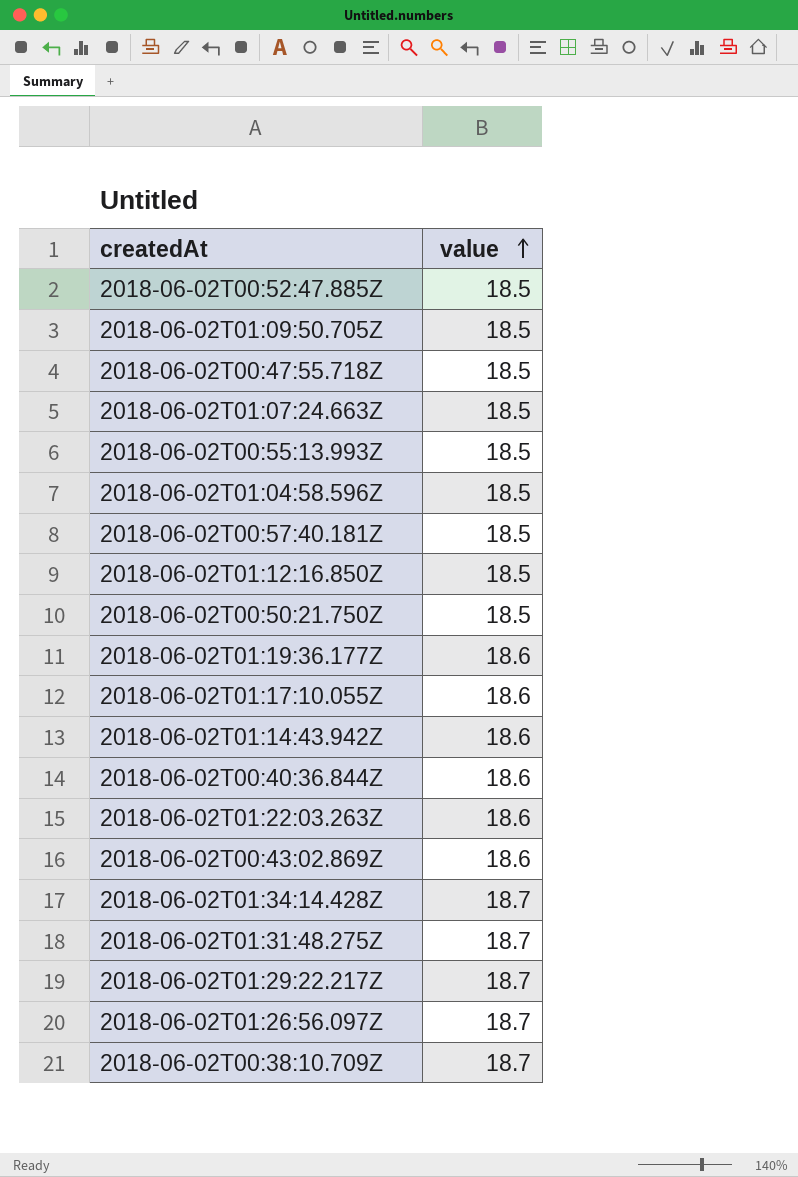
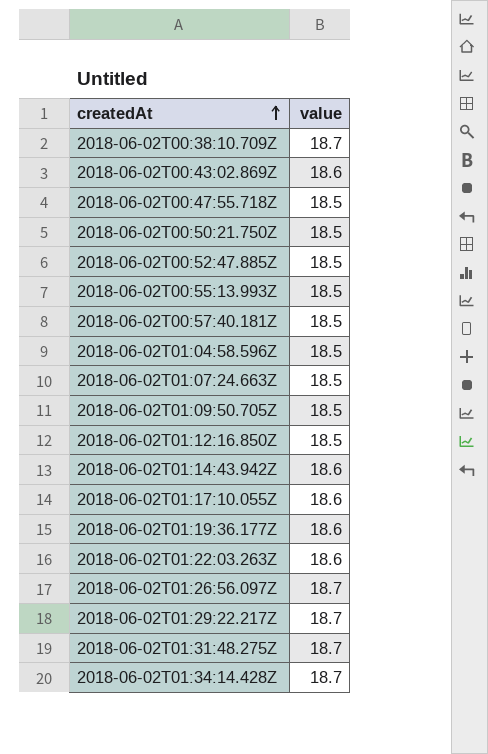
row order: value ascending -> createdAt ascending
row 2018-06-02T00:40:36.844Z: 18.6 -> none

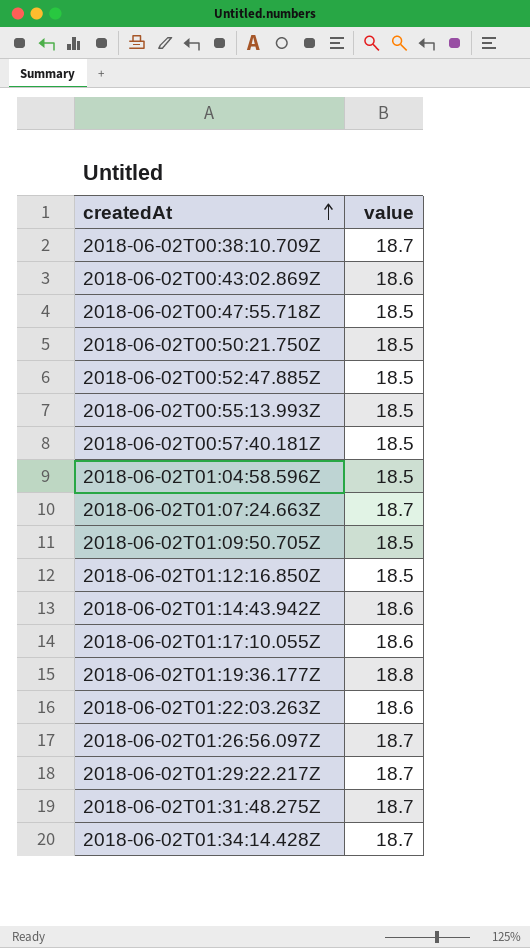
2018-06-02T01:07:24.663Z | value: 18.5 -> 18.7
2018-06-02T01:19:36.177Z | value: 18.6 -> 18.8

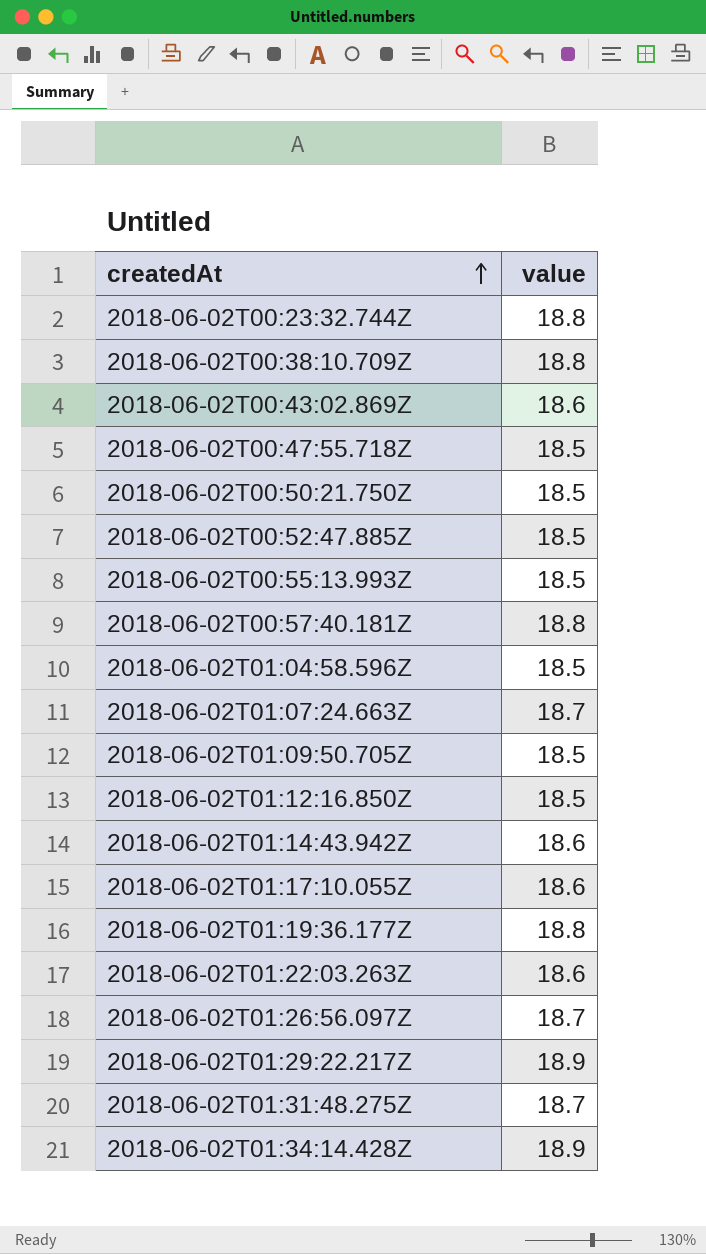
row 2018-06-02T00:23:32.744Z: none -> 18.8
2018-06-02T00:38:10.709Z | value: 18.7 -> 18.8
2018-06-02T00:57:40.181Z | value: 18.5 -> 18.8
2018-06-02T01:29:22.217Z | value: 18.7 -> 18.9
2018-06-02T01:34:14.428Z | value: 18.7 -> 18.9

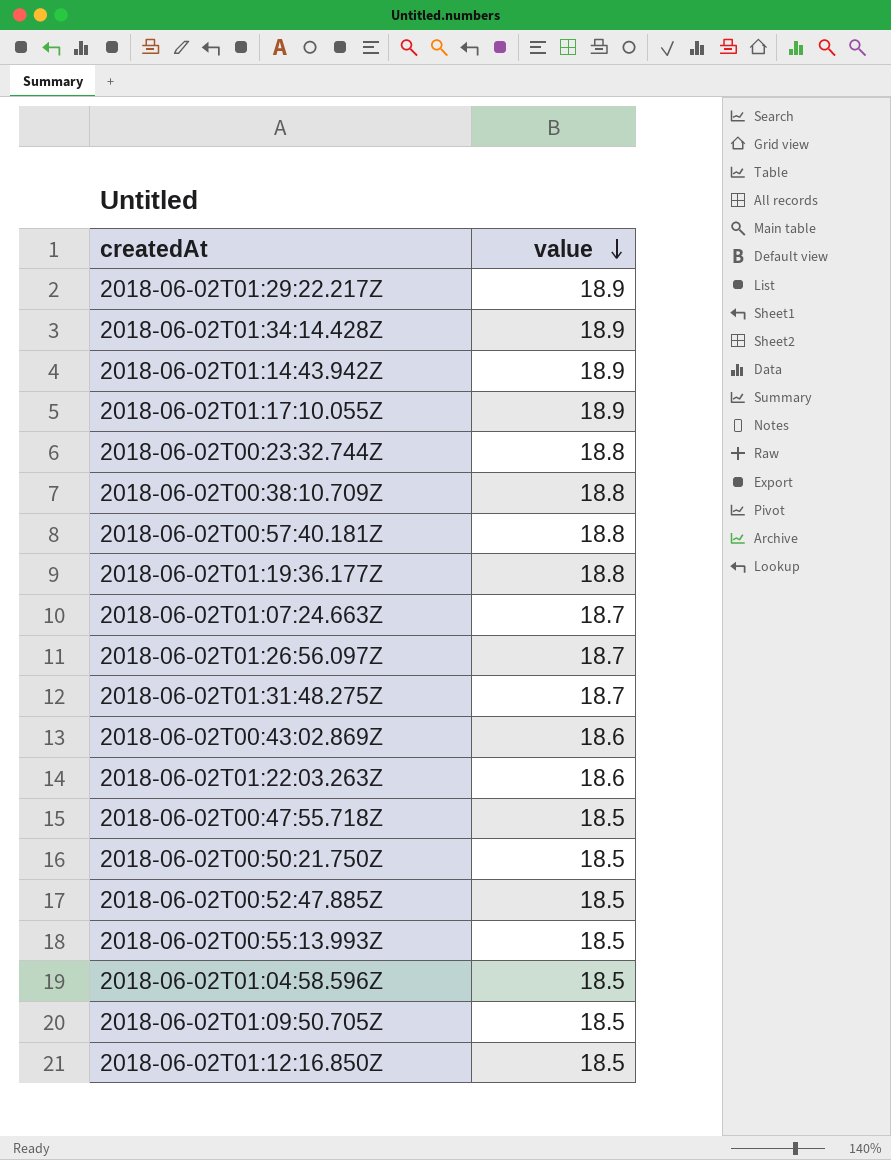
row order: createdAt ascending -> value descending
2018-06-02T01:14:43.942Z | value: 18.6 -> 18.9
2018-06-02T01:17:10.055Z | value: 18.6 -> 18.9

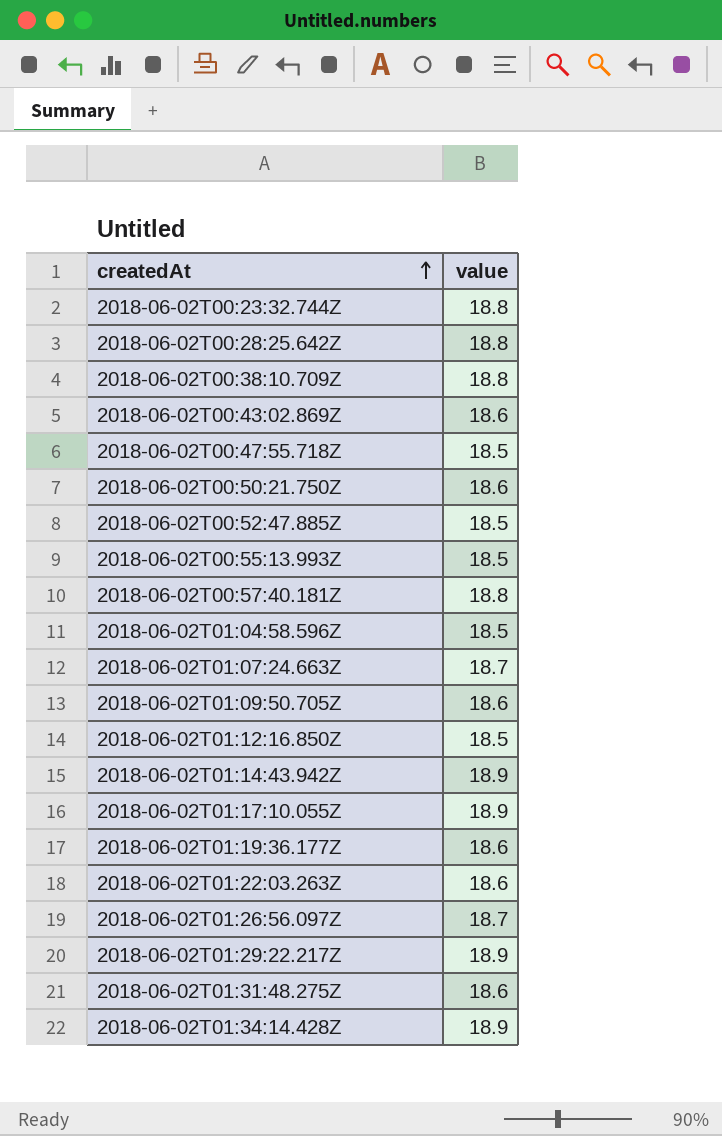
row order: value descending -> createdAt ascending
row 2018-06-02T00:28:25.642Z: none -> 18.8
2018-06-02T00:50:21.750Z | value: 18.5 -> 18.6
2018-06-02T01:09:50.705Z | value: 18.5 -> 18.6
2018-06-02T01:19:36.177Z | value: 18.8 -> 18.6
2018-06-02T01:31:48.275Z | value: 18.7 -> 18.6

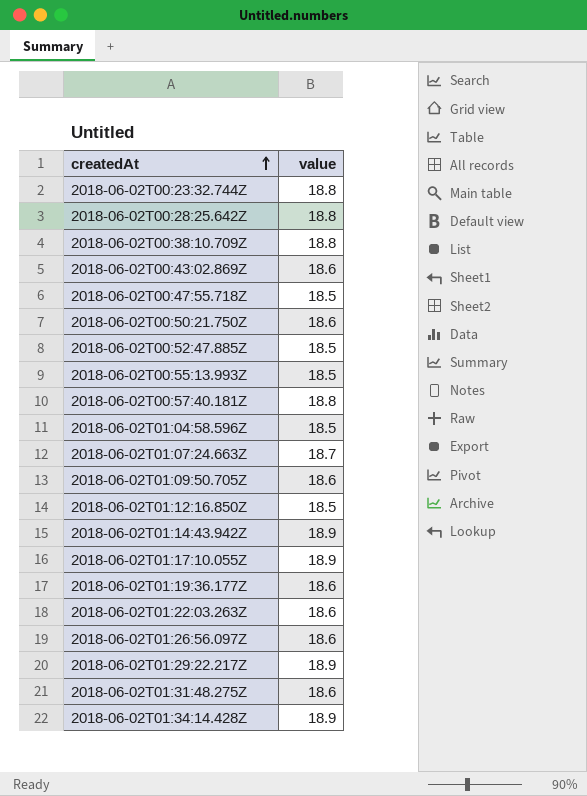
2018-06-02T01:26:56.097Z | value: 18.7 -> 18.6

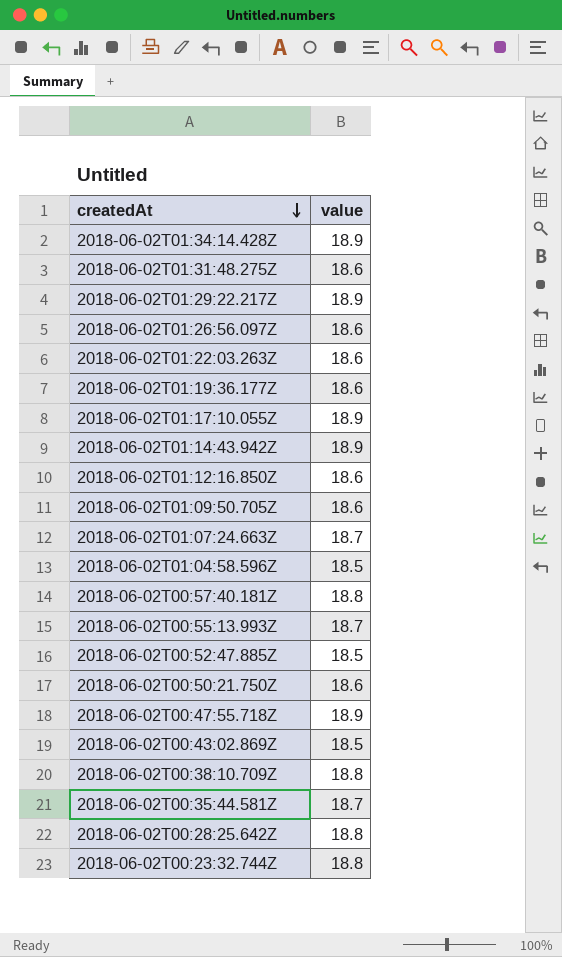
row order: createdAt ascending -> createdAt descending
2018-06-02T01:12:16.850Z | value: 18.5 -> 18.6
2018-06-02T00:55:13.993Z | value: 18.5 -> 18.7
2018-06-02T00:47:55.718Z | value: 18.5 -> 18.9
2018-06-02T00:43:02.869Z | value: 18.6 -> 18.5
row 2018-06-02T00:35:44.581Z: none -> 18.7

